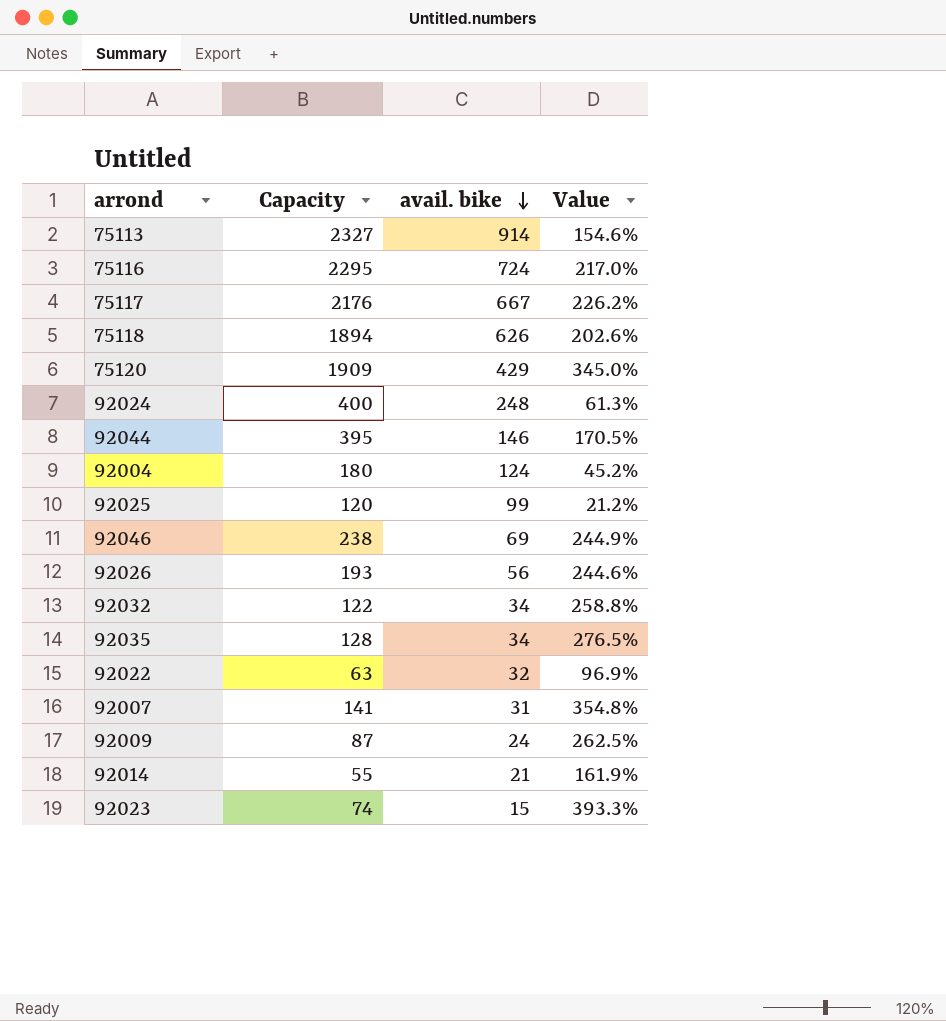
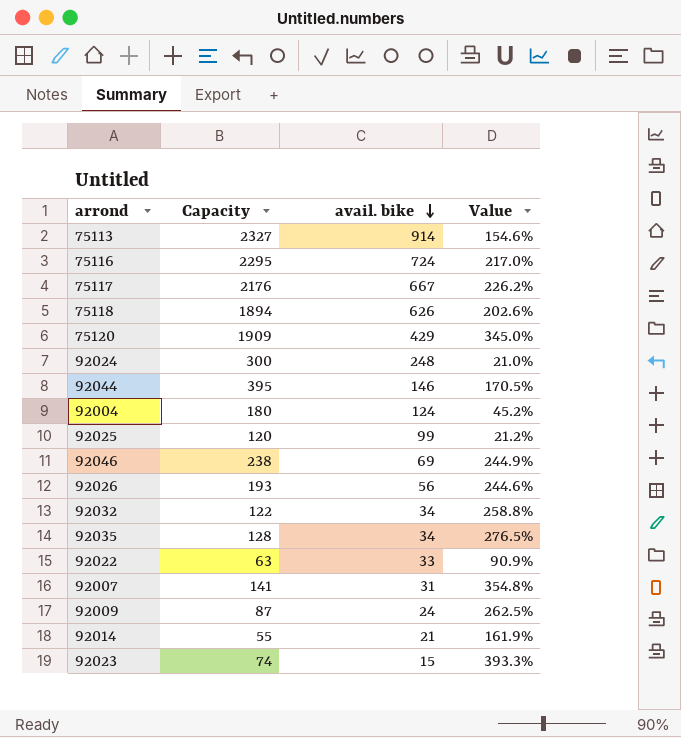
92024 | Capacity: 400 -> 300
92024 | Value: 61.3% -> 21.0%
92022 | avail. bike: 32 -> 33
92022 | Value: 96.9% -> 90.9%

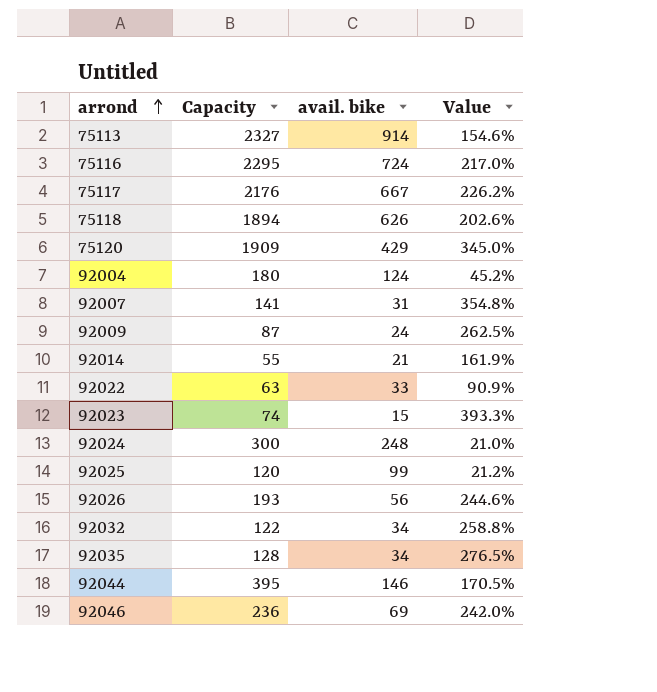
row order: avail. bike descending -> arrond ascending
92046 | Capacity: 238 -> 236
92046 | Value: 244.9% -> 242.0%

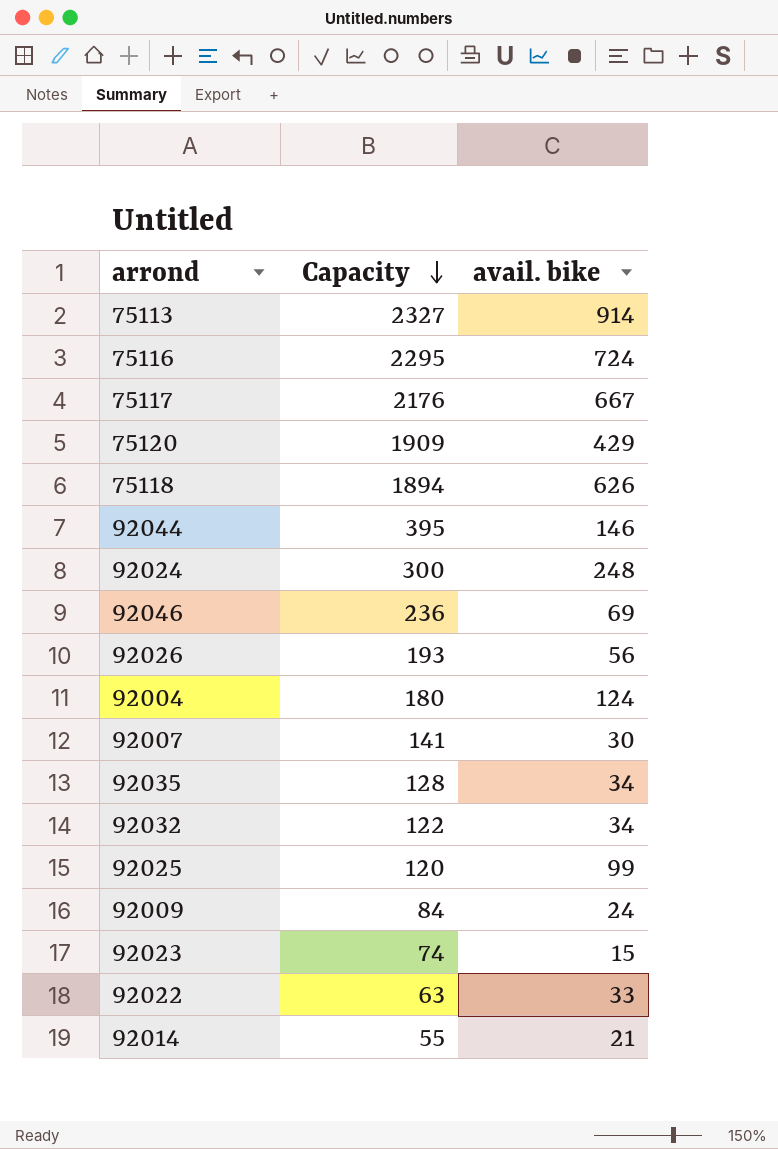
row order: arrond ascending -> Capacity descending
column Value | formula: ([Capacity] - [avail. bike]) / [avail. bike] -> none
92007 | avail. bike: 31 -> 30
92009 | Capacity: 87 -> 84

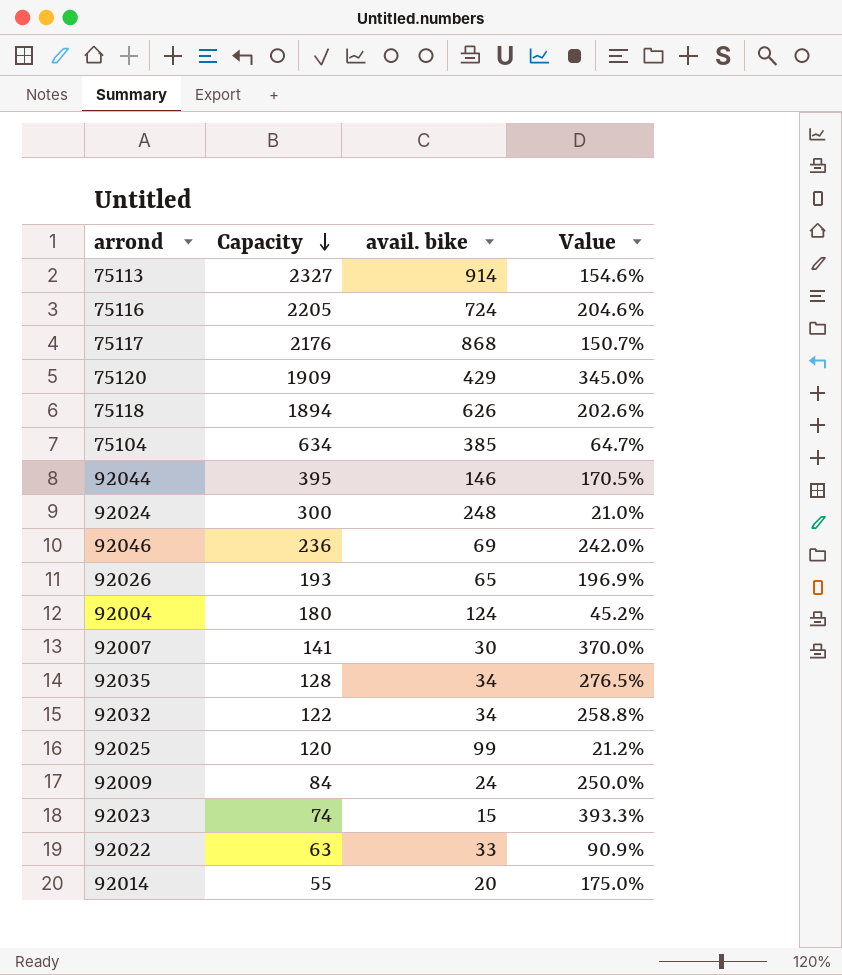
column Value | formula: none -> ([Capacity] - [avail. bike]) / [avail. bike]
75116 | Capacity: 2295 -> 2205
75117 | avail. bike: 667 -> 868
row 75104: none -> 634 | 385 | 64.7%
92026 | avail. bike: 56 -> 65
92014 | avail. bike: 21 -> 20

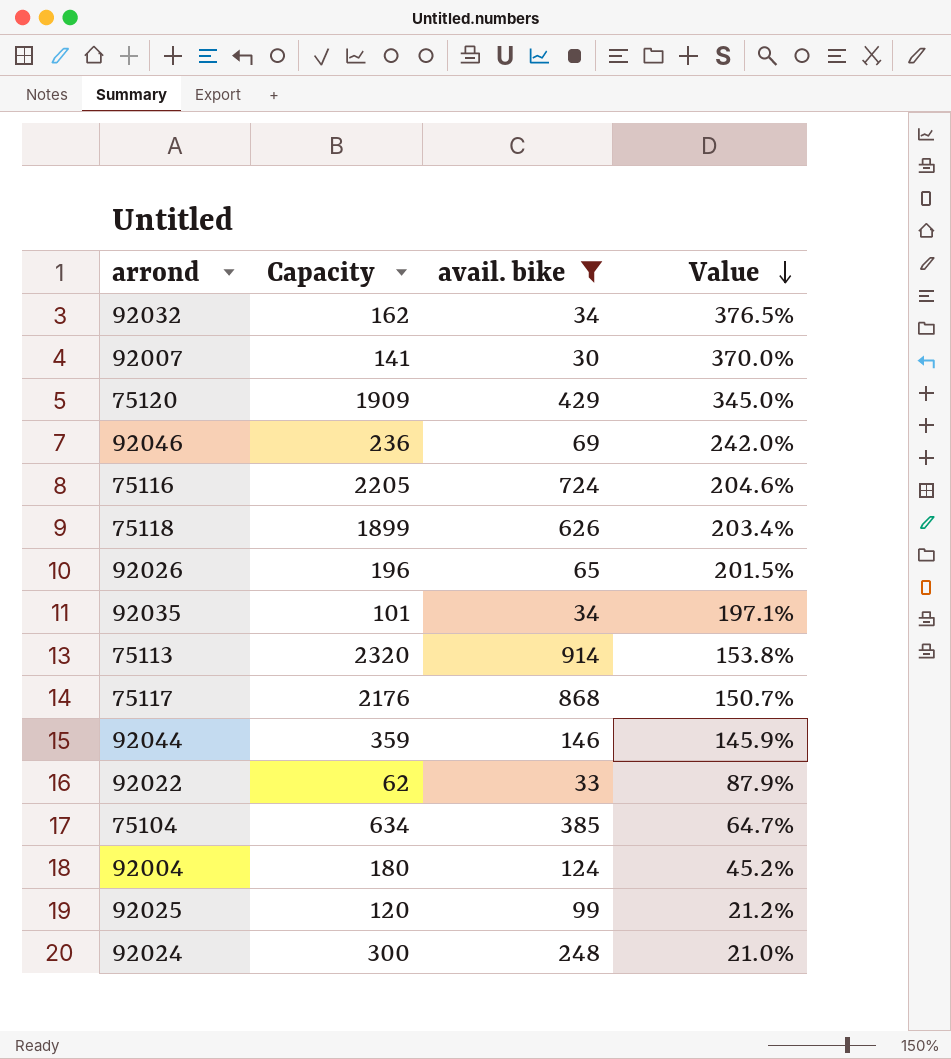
filter: none -> avail. bike >= 30
row order: Capacity descending -> Value descending
92032 | Capacity: 122 -> 162
92032 | Value: 258.8% -> 376.5%
75118 | Capacity: 1894 -> 1899
75118 | Value: 202.6% -> 203.4%
92026 | Capacity: 193 -> 196
92026 | Value: 196.9% -> 201.5%
92035 | Capacity: 128 -> 101
92035 | Value: 276.5% -> 197.1%
75113 | Capacity: 2327 -> 2320
75113 | Value: 154.6% -> 153.8%
92044 | Capacity: 395 -> 359
92044 | Value: 170.5% -> 145.9%
92022 | Capacity: 63 -> 62
92022 | Value: 90.9% -> 87.9%

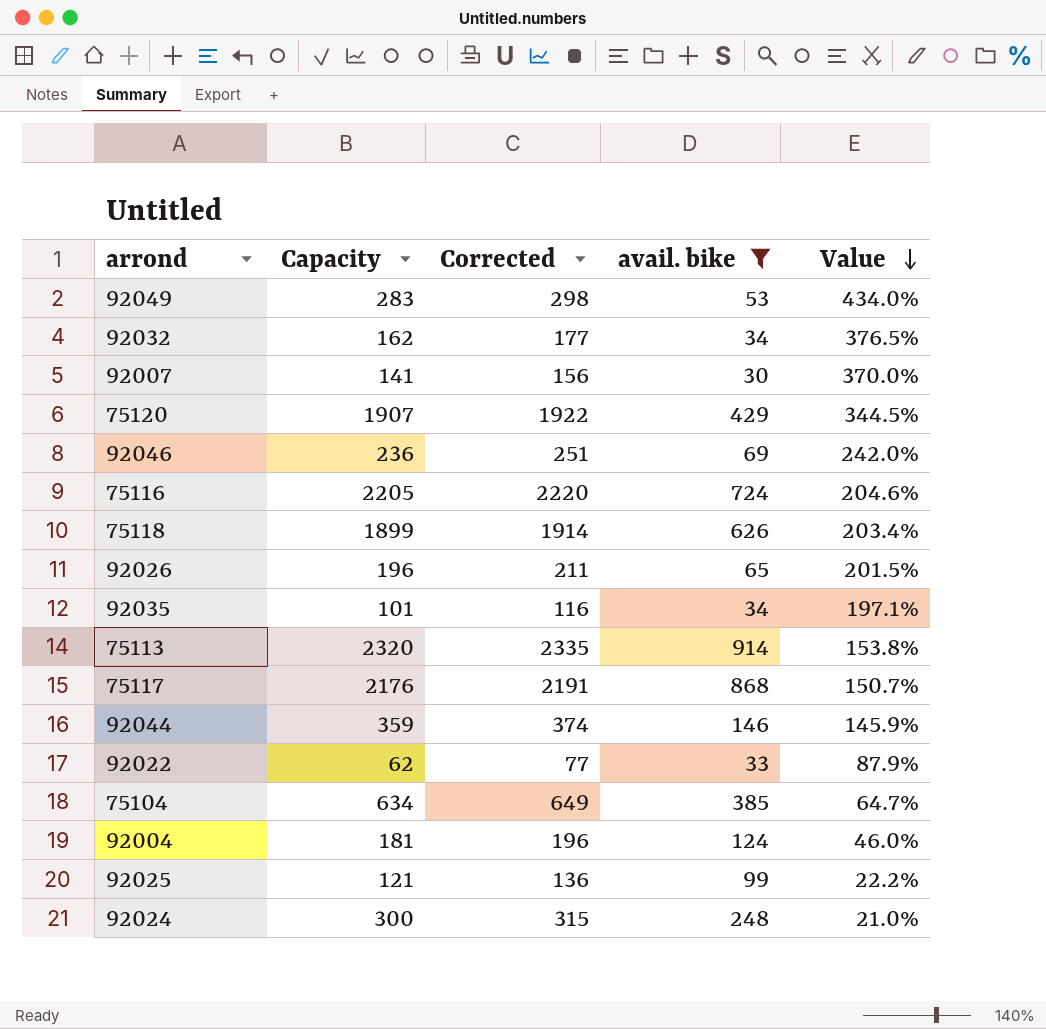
column Corrected | formula: none -> [Capacity] + 15
row 92049: none -> 283 | 298 | 53 | 434.0%
75120 | Capacity: 1909 -> 1907
75120 | Value: 345.0% -> 344.5%
92004 | Capacity: 180 -> 181
92004 | Value: 45.2% -> 46.0%
92025 | Capacity: 120 -> 121
92025 | Value: 21.2% -> 22.2%

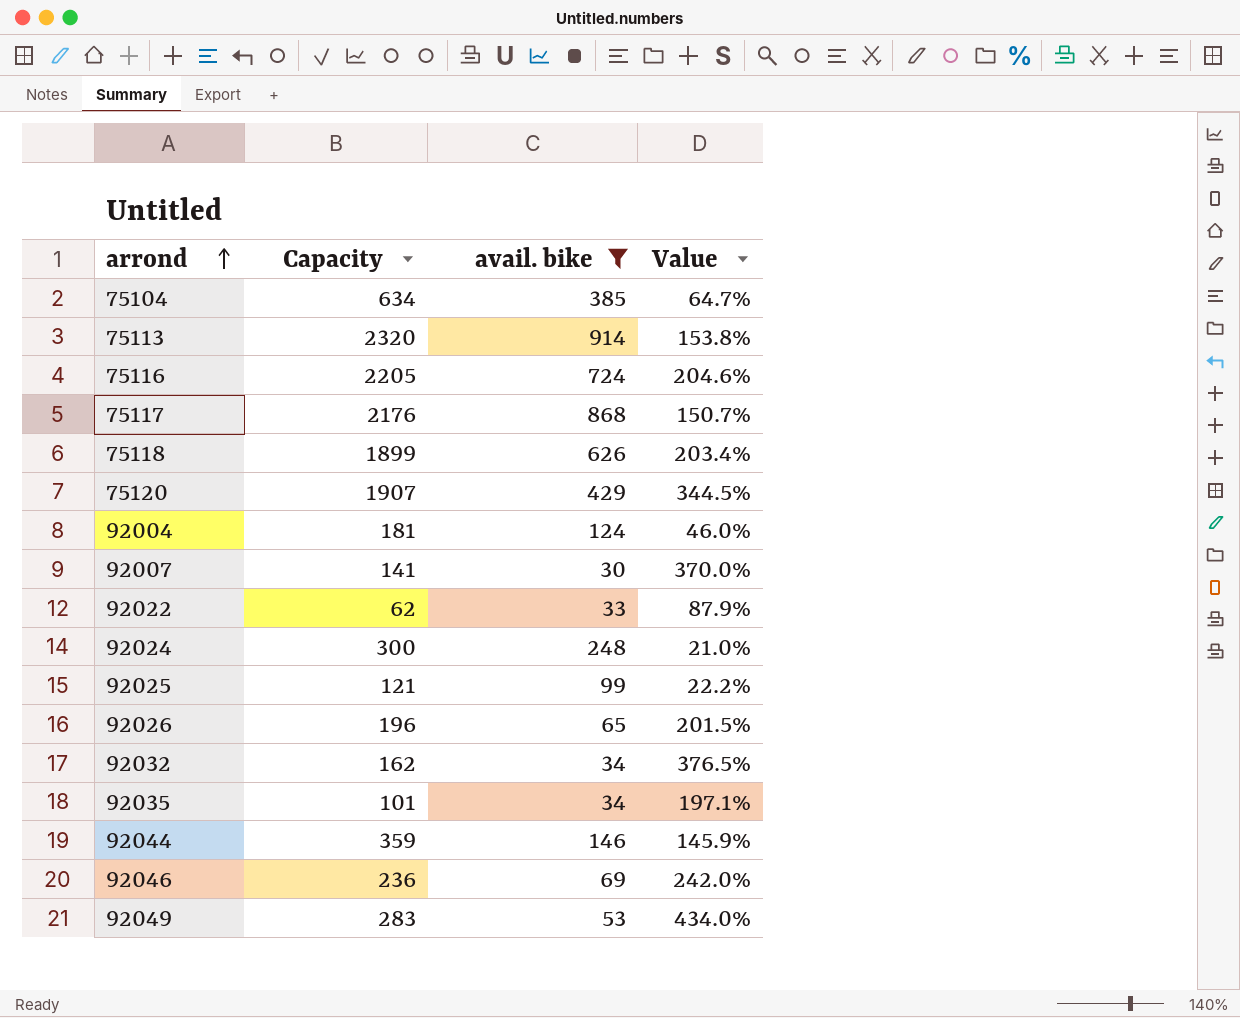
row order: Value descending -> arrond ascending
column Corrected | formula: [Capacity] + 15 -> none

